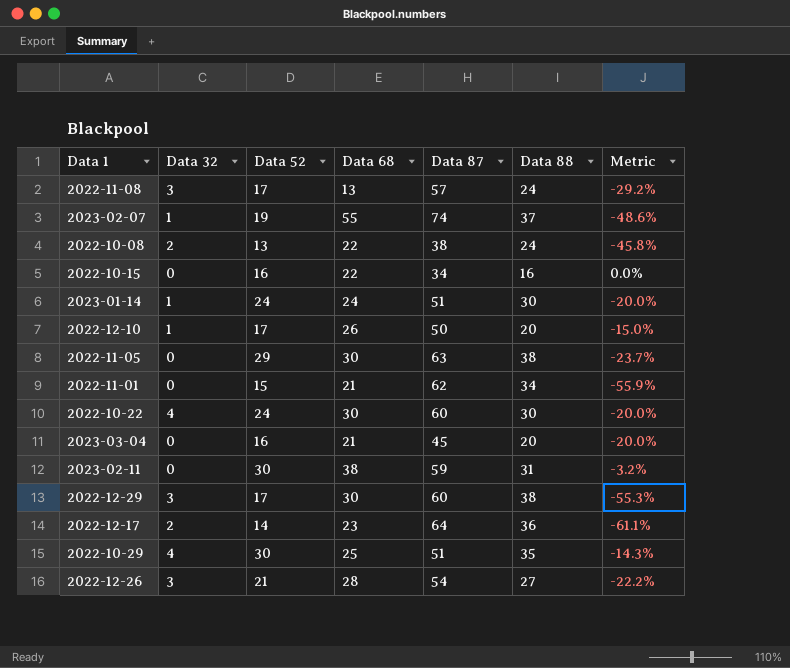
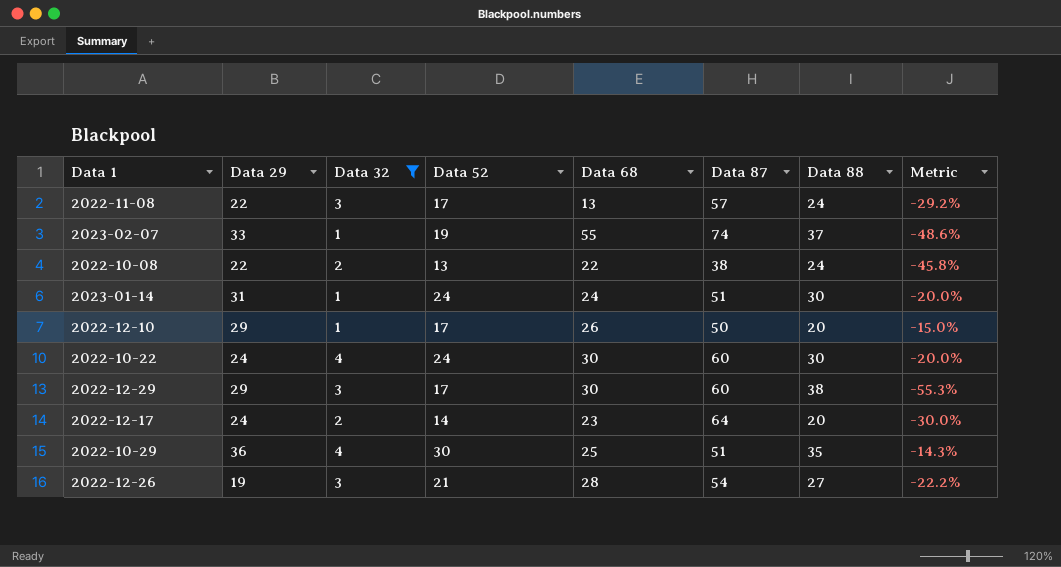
filter: none -> Data 32 != 0
column Data 29 | position: none -> 2
2022-12-17 | Data 88: 36 -> 20
2022-12-17 | Metric: -61.1% -> -30.0%

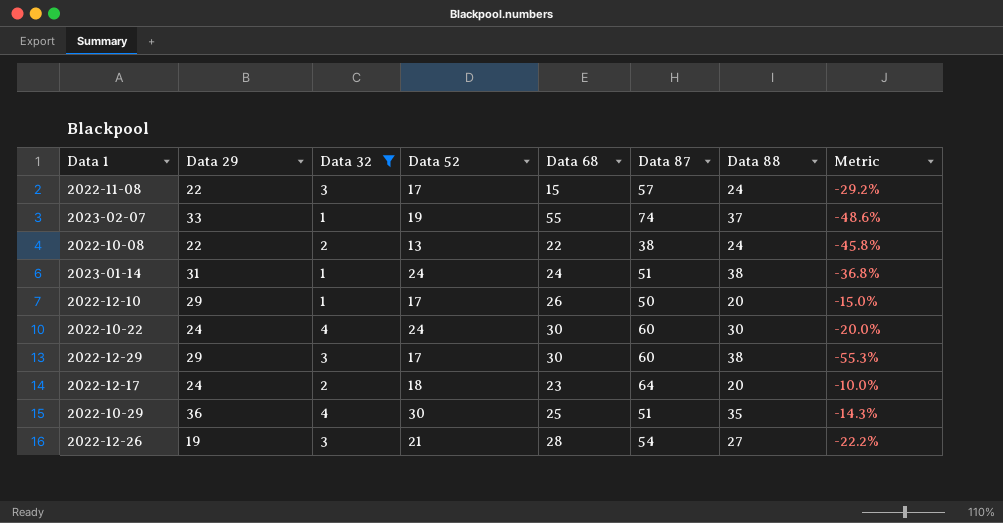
2022-11-08 | Data 68: 13 -> 15
2023-01-14 | Data 88: 30 -> 38
2023-01-14 | Metric: -20.0% -> -36.8%
2022-12-17 | Data 52: 14 -> 18
2022-12-17 | Metric: -30.0% -> -10.0%

